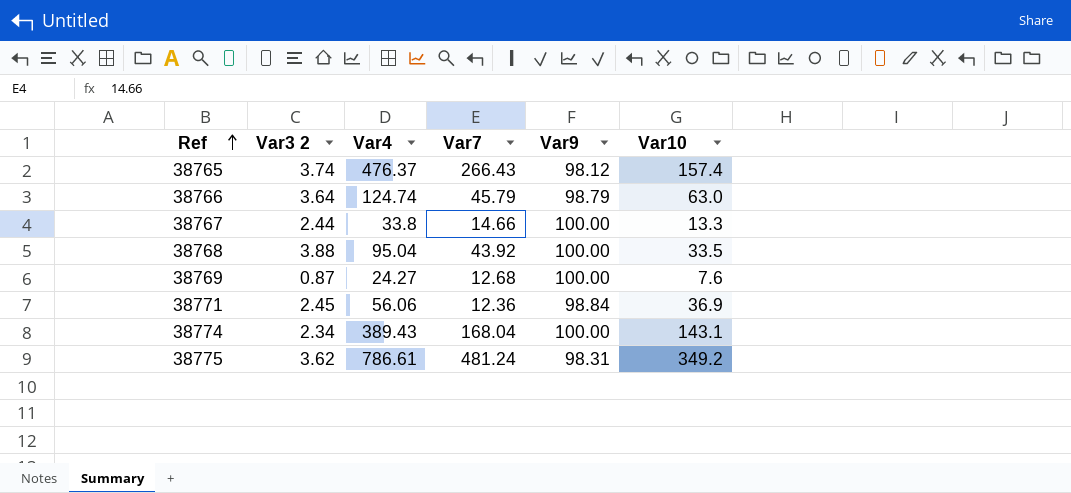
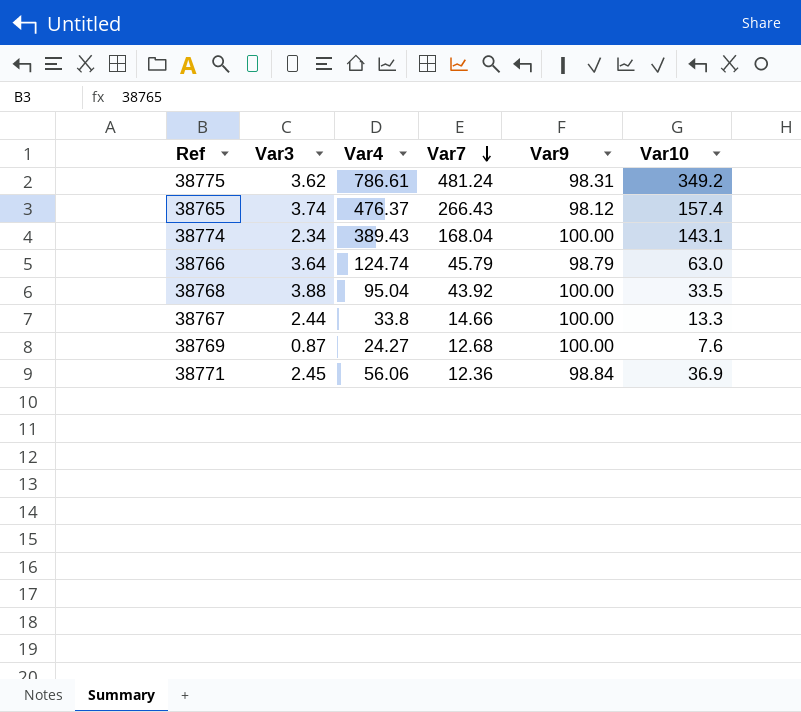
row order: Ref ascending -> Var7 descending
column name: Var3 2 -> Var3

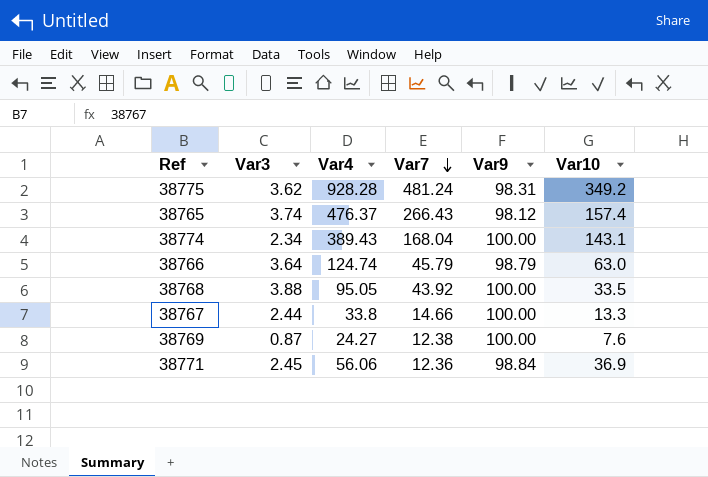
38775 | Var4: 786.61 -> 928.28
38768 | Var4: 95.04 -> 95.05
38769 | Var7: 12.68 -> 12.38

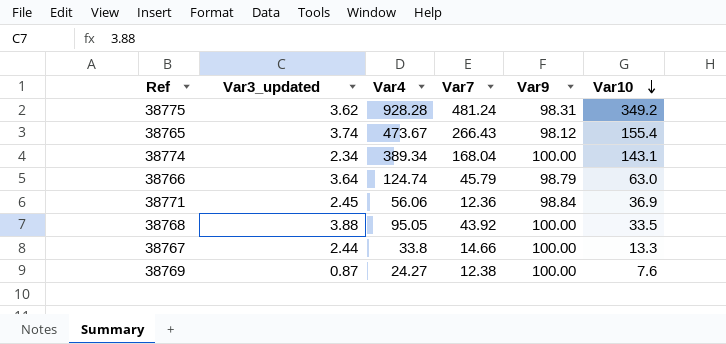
row order: Var7 descending -> Var10 descending
column name: Var3 -> Var3_updated
38765 | Var4: 476.37 -> 473.67
38765 | Var10: 157.4 -> 155.4
38774 | Var4: 389.43 -> 389.34

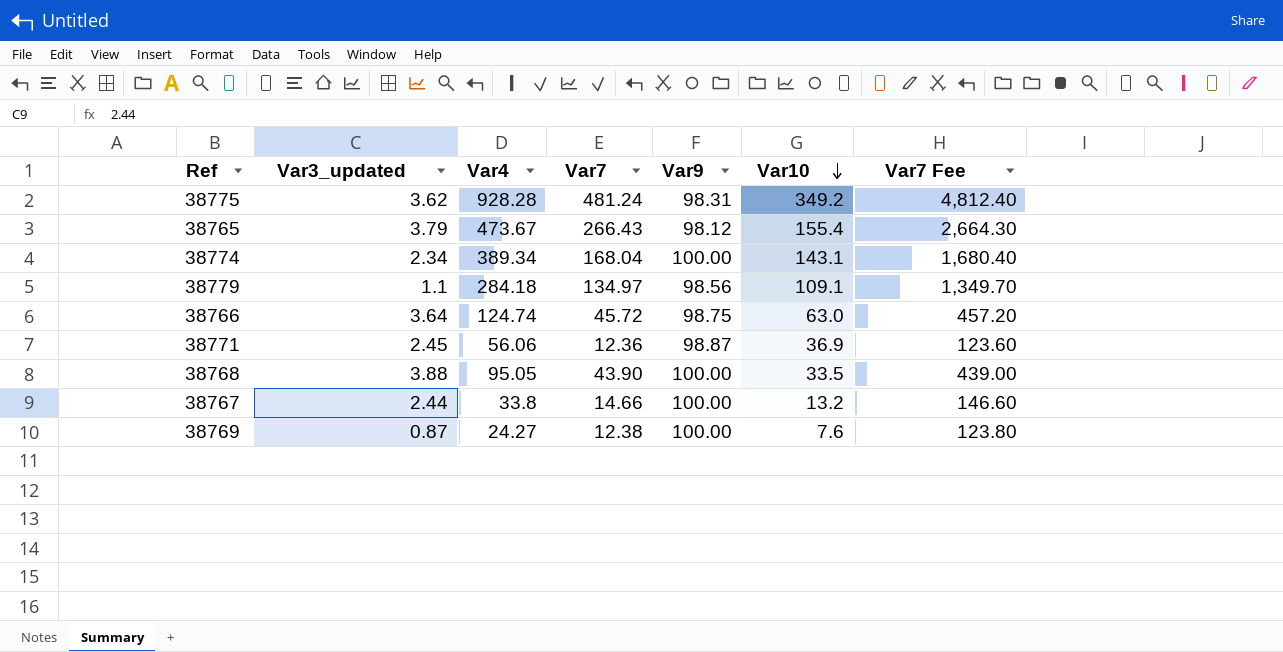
column Var7 Fee | formula: none -> [Var7] * 10
38765 | Var3_updated: 3.74 -> 3.79
row 38779: none -> 1.1 | 284.18 | 134.97 | 98.56 | 109.1 | 1,349.70
38766 | Var7: 45.79 -> 45.72
38766 | Var9: 98.79 -> 98.75
38771 | Var9: 98.84 -> 98.87
38768 | Var7: 43.92 -> 43.90
38767 | Var10: 13.3 -> 13.2

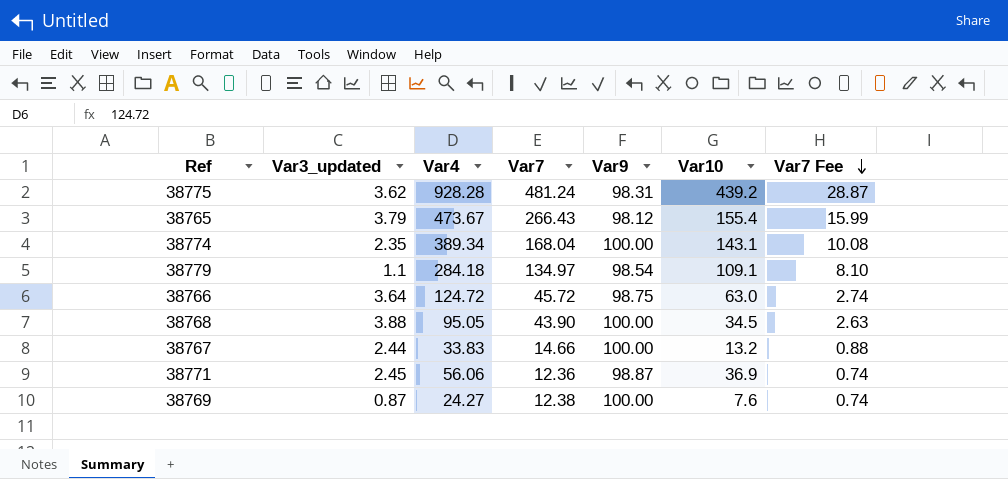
row order: Var10 descending -> Var7 Fee descending
column Var7 Fee | formula: [Var7] * 10 -> [Var7] * 0.06
38775 | Var10: 349.2 -> 439.2
38774 | Var3_updated: 2.34 -> 2.35
38779 | Var9: 98.56 -> 98.54
38766 | Var4: 124.74 -> 124.72
38768 | Var10: 33.5 -> 34.5
38767 | Var4: 33.8 -> 33.83

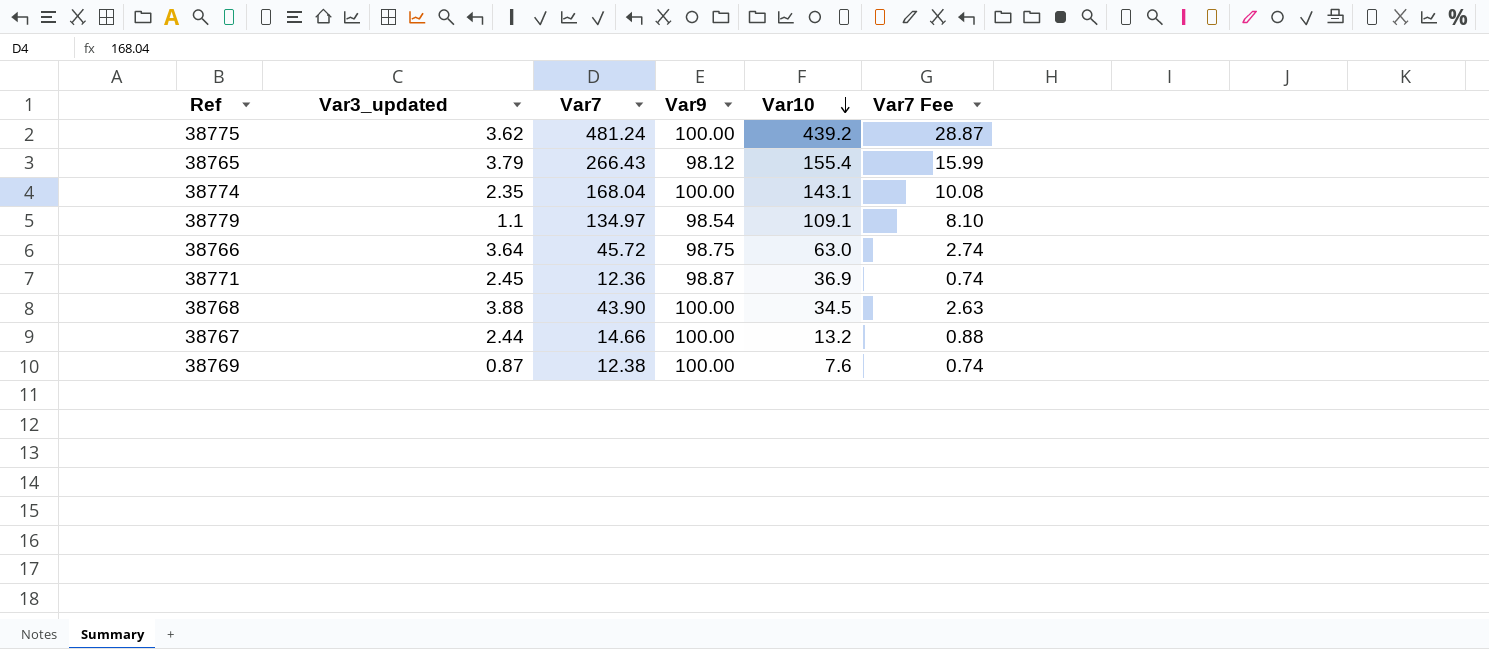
row order: Var7 Fee descending -> Var10 descending
column Var4 | position: 3 -> none
38775 | Var9: 98.31 -> 100.00

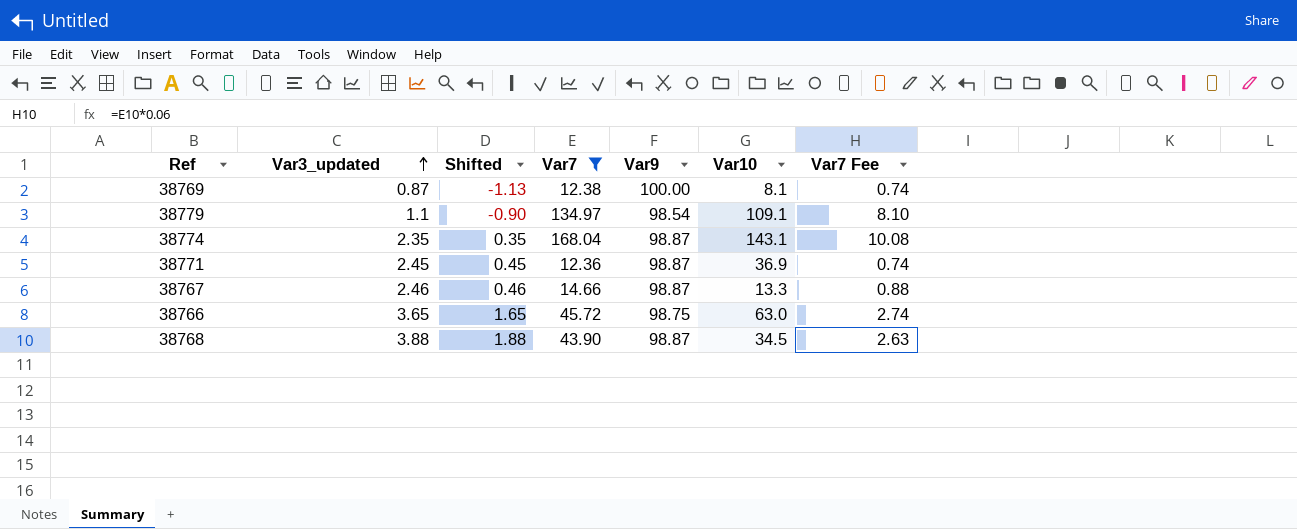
filter: none -> Var7 <= 168.04
row order: Var10 descending -> Var3_updated ascending
column Shifted | formula: none -> [Var3_updated] - 2
38769 | Var10: 7.6 -> 8.1
38774 | Var9: 100.00 -> 98.87
38767 | Var3_updated: 2.44 -> 2.46
38767 | Var9: 100.00 -> 98.87
38767 | Var10: 13.2 -> 13.3
38766 | Var3_updated: 3.64 -> 3.65
38768 | Var9: 100.00 -> 98.87

